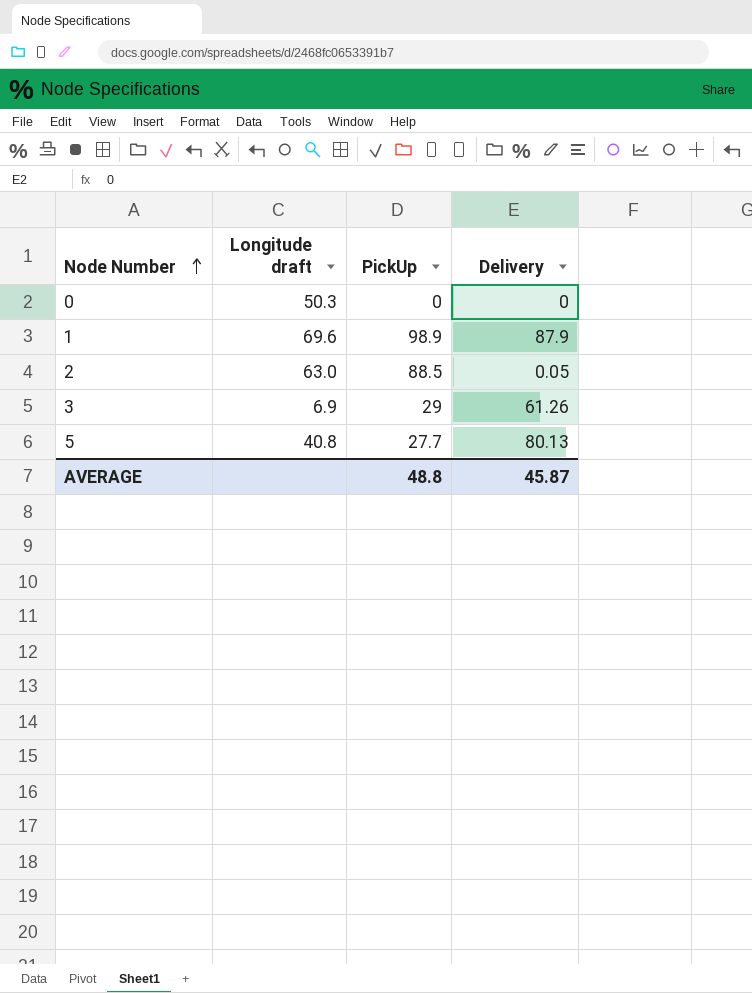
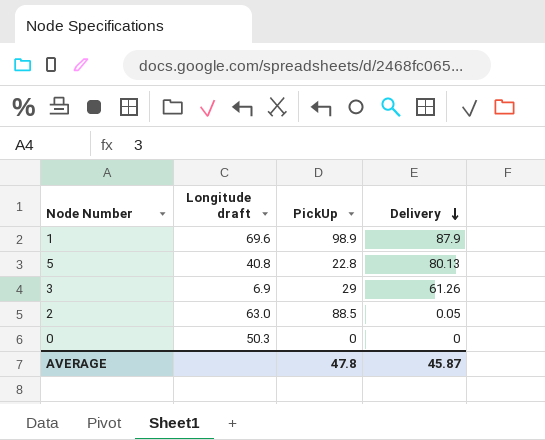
row order: Node Number ascending -> Delivery descending
5 | PickUp: 27.7 -> 22.8
AVERAGE | PickUp: 48.8 -> 47.8

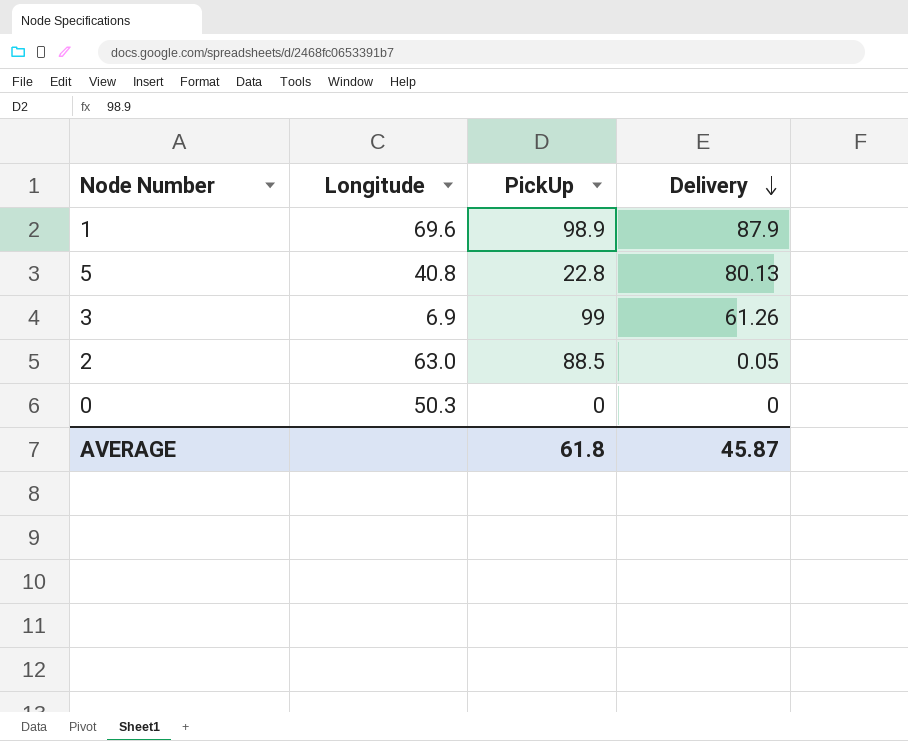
column name: Longitude draft -> Longitude
3 | PickUp: 29 -> 99
AVERAGE | PickUp: 47.8 -> 61.8

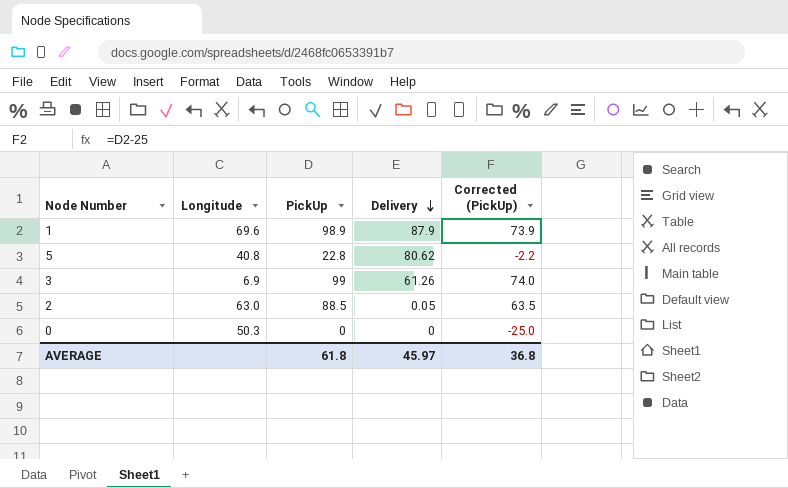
column Corrected (PickUp) | formula: none -> [PickUp] - 25
5 | Delivery: 80.13 -> 80.62
AVERAGE | Delivery: 45.87 -> 45.97

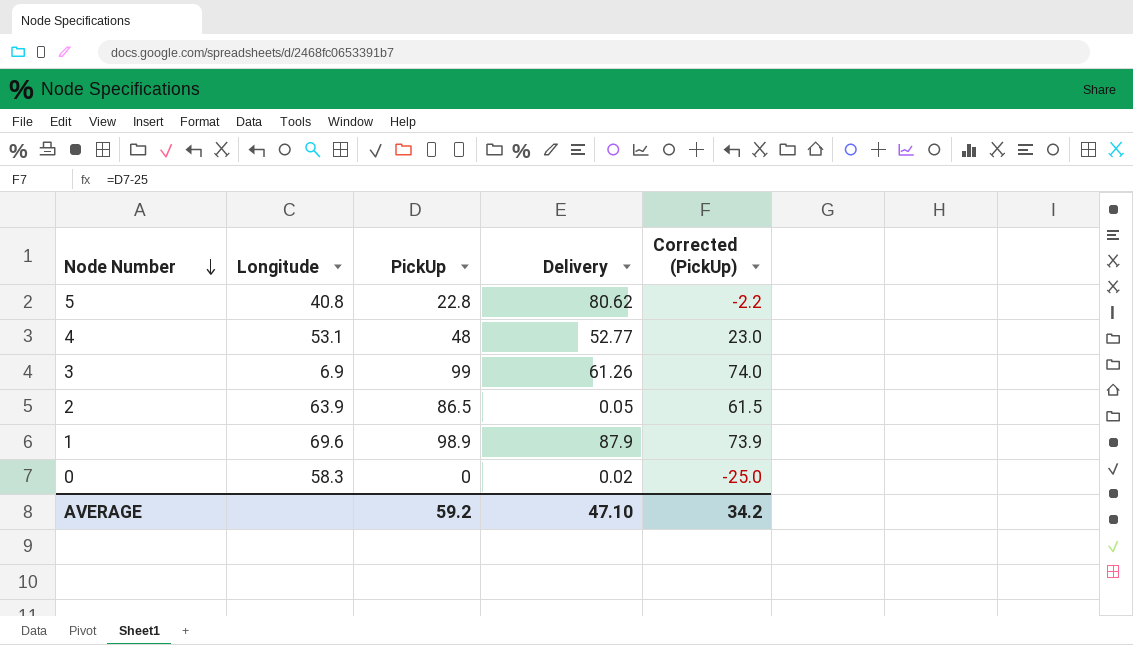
row order: Delivery descending -> Node Number descending
row 4: none -> 53.1 | 48 | 52.77 | 23.0
2 | Longitude: 63.0 -> 63.9
2 | PickUp: 88.5 -> 86.5
2 | Corrected (PickUp): 63.5 -> 61.5
0 | Longitude: 50.3 -> 58.3
0 | Delivery: 0 -> 0.02
AVERAGE | PickUp: 61.8 -> 59.2
AVERAGE | Delivery: 45.97 -> 47.10
AVERAGE | Corrected (PickUp): 36.8 -> 34.2

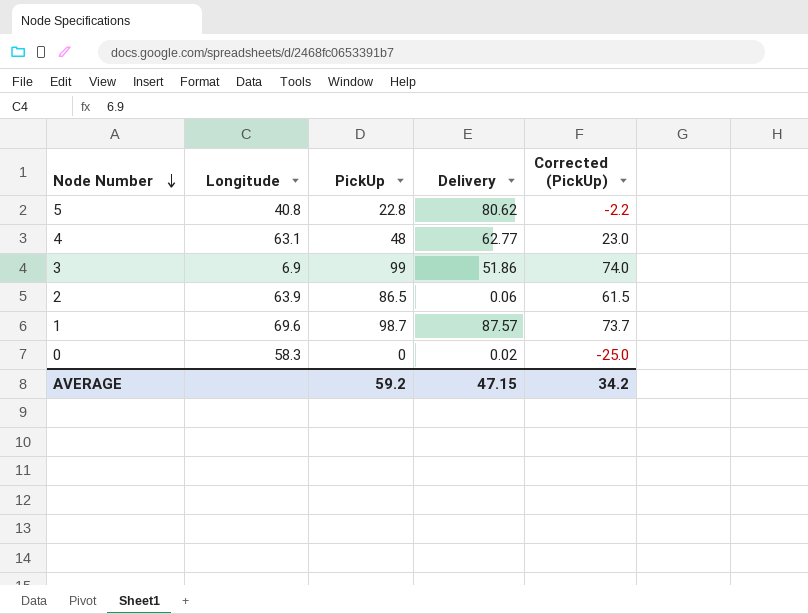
4 | Longitude: 53.1 -> 63.1
4 | Delivery: 52.77 -> 62.77
3 | Delivery: 61.26 -> 51.86
2 | Delivery: 0.05 -> 0.06
1 | PickUp: 98.9 -> 98.7
1 | Delivery: 87.9 -> 87.57
1 | Corrected (PickUp): 73.9 -> 73.7
AVERAGE | Delivery: 47.10 -> 47.15

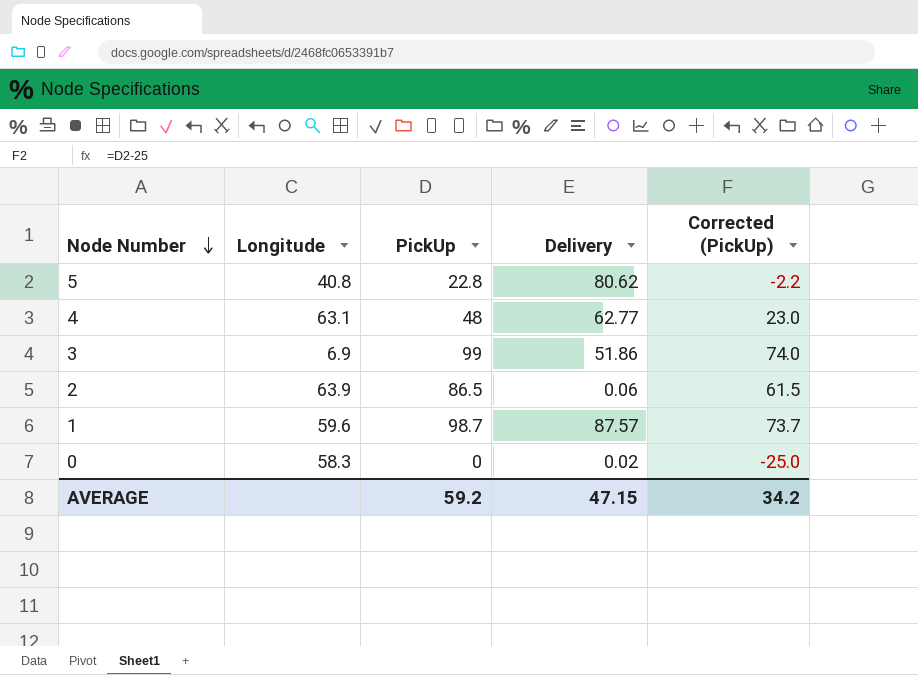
1 | Longitude: 69.6 -> 59.6

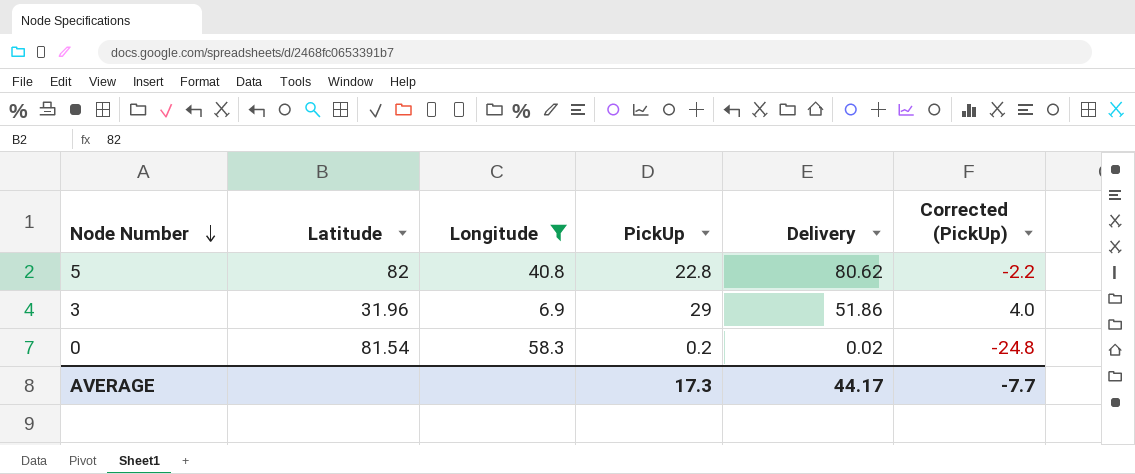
filter: none -> Longitude <= 58.3
column Latitude | position: none -> 2
3 | PickUp: 99 -> 29
3 | Corrected (PickUp): 74.0 -> 4.0
0 | PickUp: 0 -> 0.2
0 | Corrected (PickUp): -25.0 -> -24.8
AVERAGE | PickUp: 59.2 -> 17.3
AVERAGE | Delivery: 47.15 -> 44.17
AVERAGE | Corrected (PickUp): 34.2 -> -7.7

